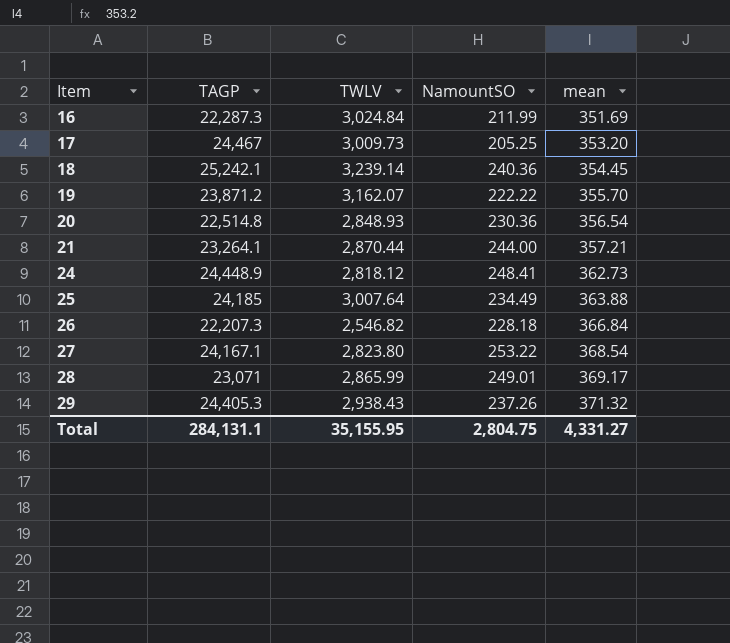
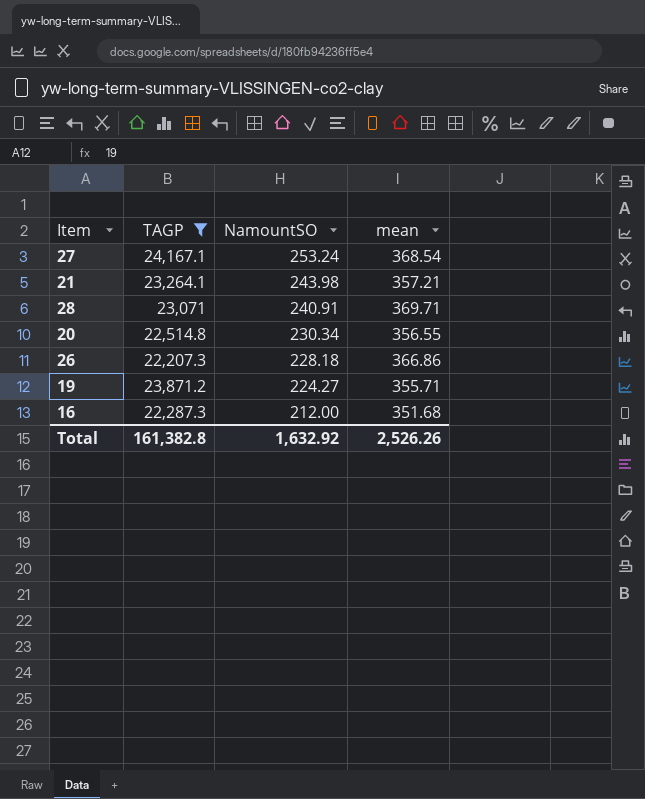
filter: none -> TAGP <= 24,167.1
row order: Item ascending -> NamountSO descending
column TWLV | position: 3 -> none
27 | NamountSO: 253.22 -> 253.24
21 | NamountSO: 244.00 -> 243.98
28 | NamountSO: 249.01 -> 240.91
28 | mean: 369.17 -> 369.71
20 | NamountSO: 230.36 -> 230.34
20 | mean: 356.54 -> 356.55
26 | mean: 366.84 -> 366.86
19 | NamountSO: 222.22 -> 224.27
19 | mean: 355.70 -> 355.71
16 | NamountSO: 211.99 -> 212.00
16 | mean: 351.69 -> 351.68
Total | TAGP: 284,131.1 -> 161,382.8
Total | NamountSO: 2,804.75 -> 1,632.92
Total | mean: 4,331.27 -> 2,526.26

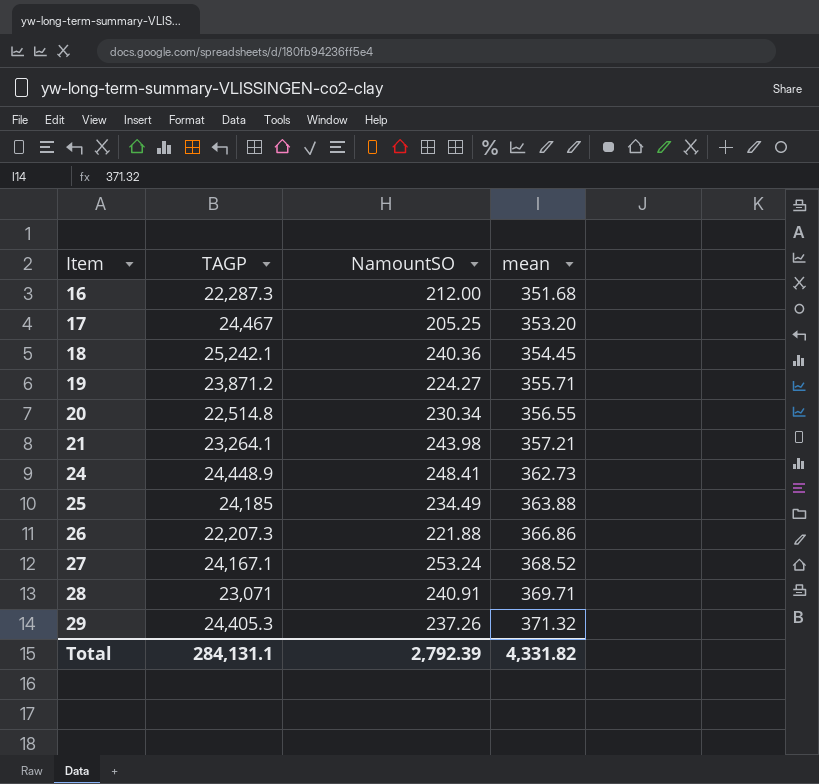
filter: TAGP <= 24,167.1 -> none
row order: NamountSO descending -> Item ascending
26 | NamountSO: 228.18 -> 221.88
27 | mean: 368.54 -> 368.52
Total | TAGP: 161,382.8 -> 284,131.1
Total | NamountSO: 1,632.92 -> 2,792.39
Total | mean: 2,526.26 -> 4,331.82

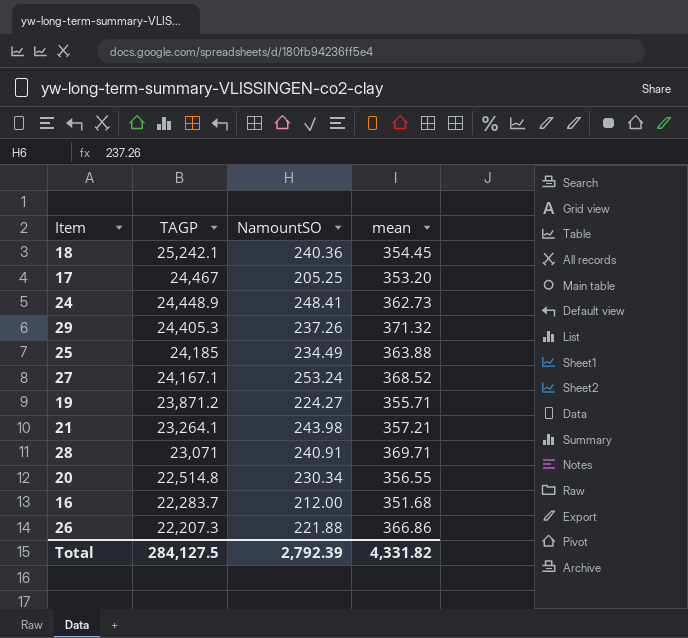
row order: Item ascending -> TAGP descending
16 | TAGP: 22,287.3 -> 22,283.7
Total | TAGP: 284,131.1 -> 284,127.5

